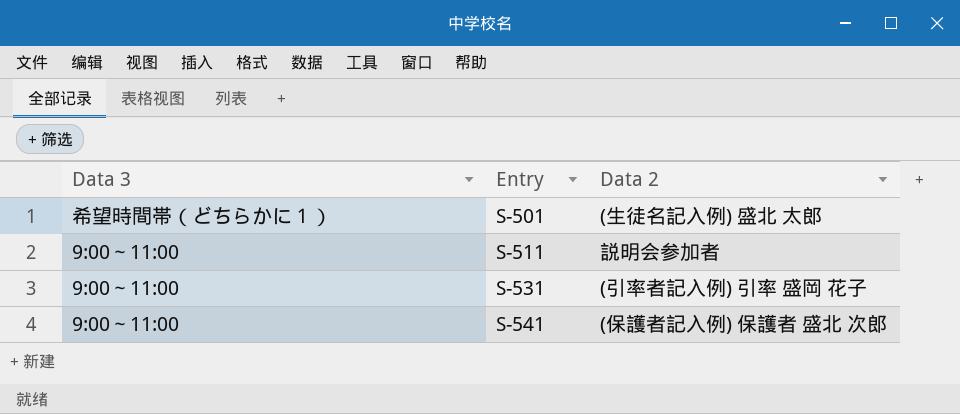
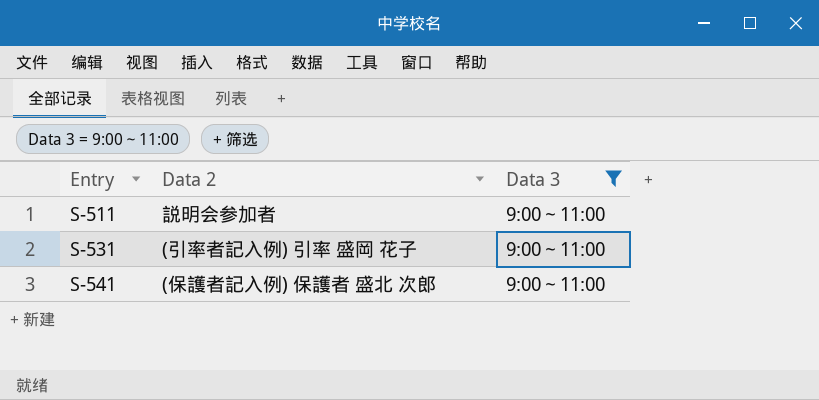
filter: none -> Data 3 = 9:00～11:00
column Data 3 | position: 1 -> 3

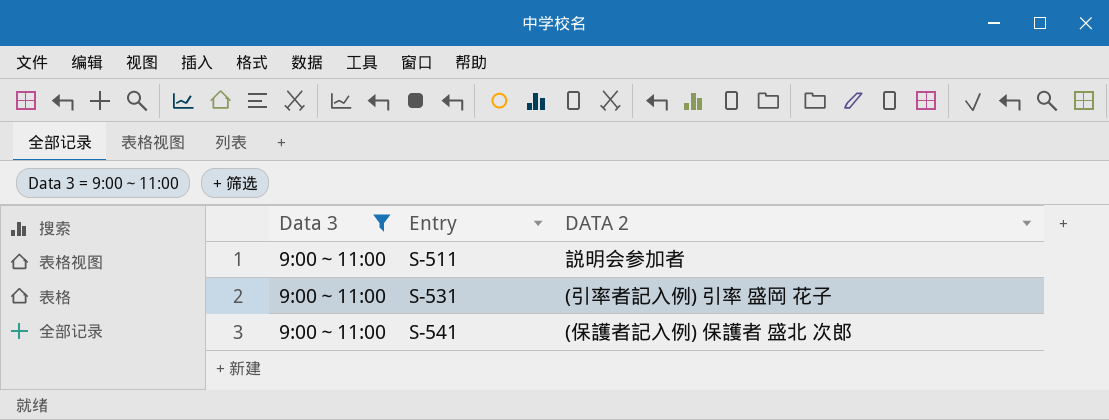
column Data 3 | position: 3 -> 1
column name: Data 2 -> DATA 2

